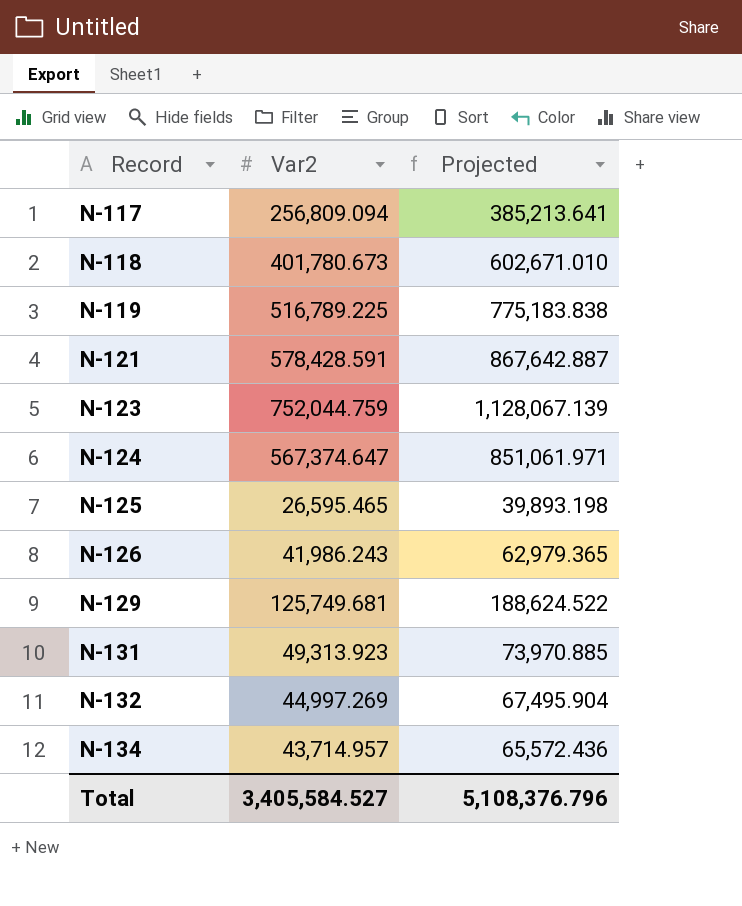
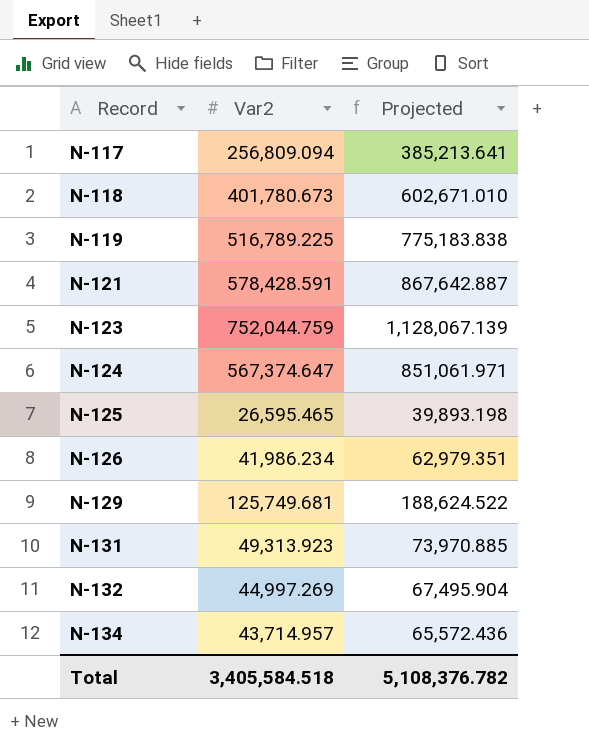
N-126 | Var2: 41,986.243 -> 41,986.234
N-126 | Projected: 62,979.365 -> 62,979.351
Total | Var2: 3,405,584.527 -> 3,405,584.518
Total | Projected: 5,108,376.796 -> 5,108,376.782

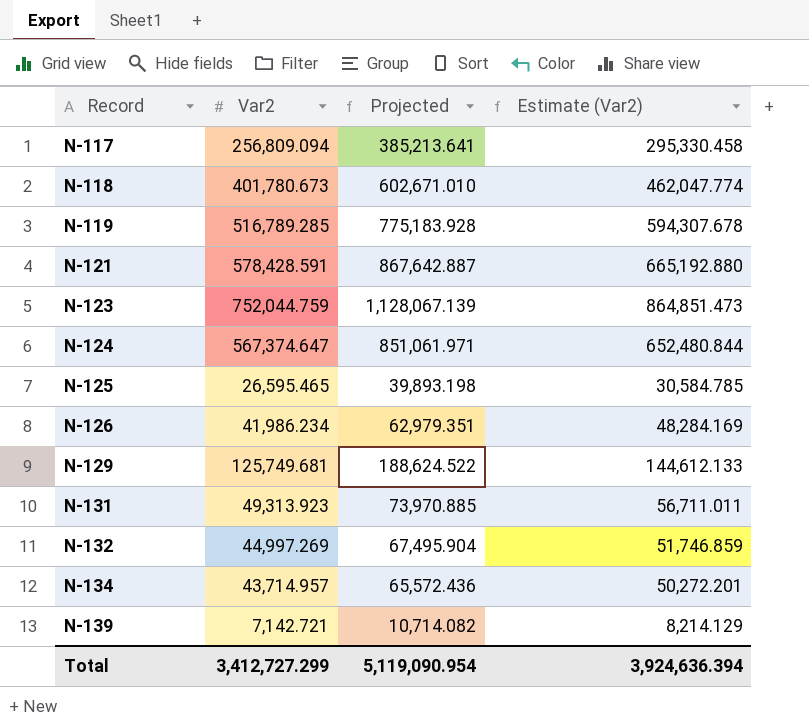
column Estimate (Var2) | formula: none -> [Var2] * 1.15
N-119 | Var2: 516,789.225 -> 516,789.285
N-119 | Projected: 775,183.838 -> 775,183.928
row N-139: none -> 7,142.721 | 10,714.082 | 8,214.129
Total | Var2: 3,405,584.518 -> 3,412,727.299
Total | Projected: 5,108,376.782 -> 5,119,090.954

